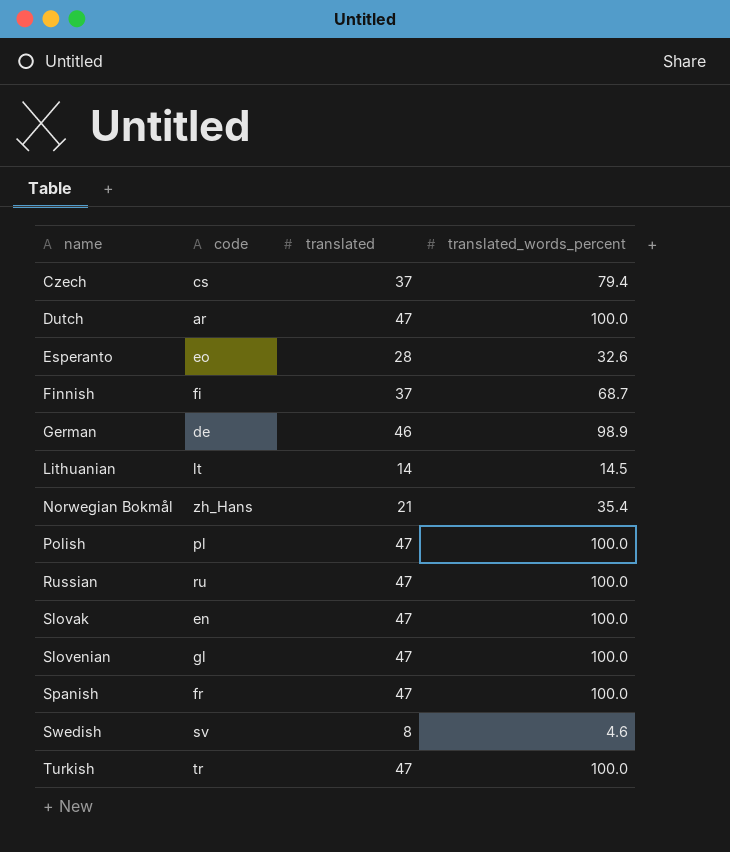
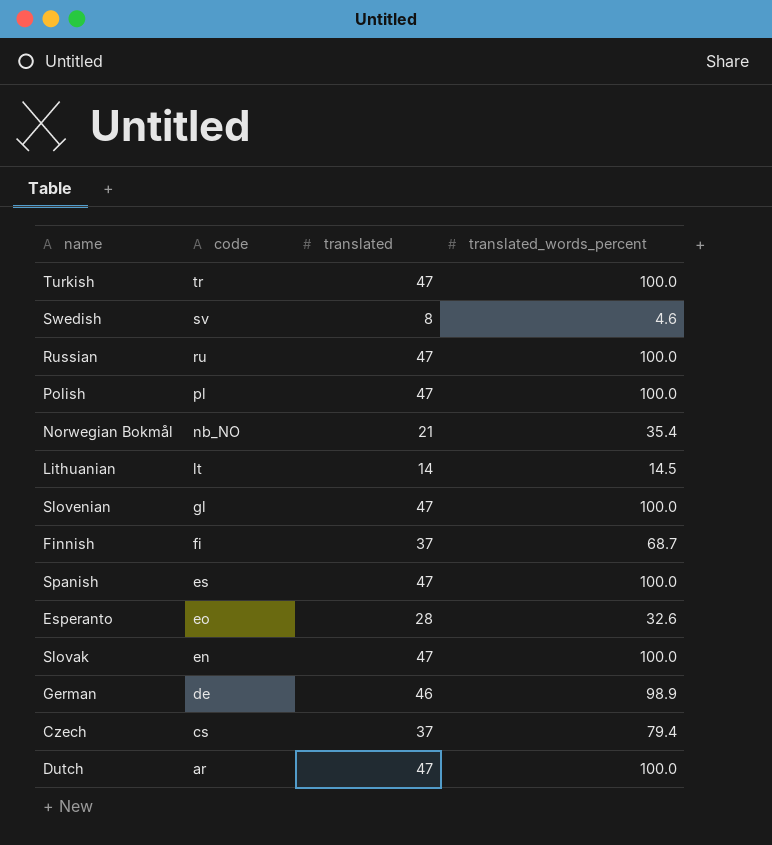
row order: name ascending -> code descending
Norwegian Bokmål | code: zh_Hans -> nb_NO
Spanish | code: fr -> es

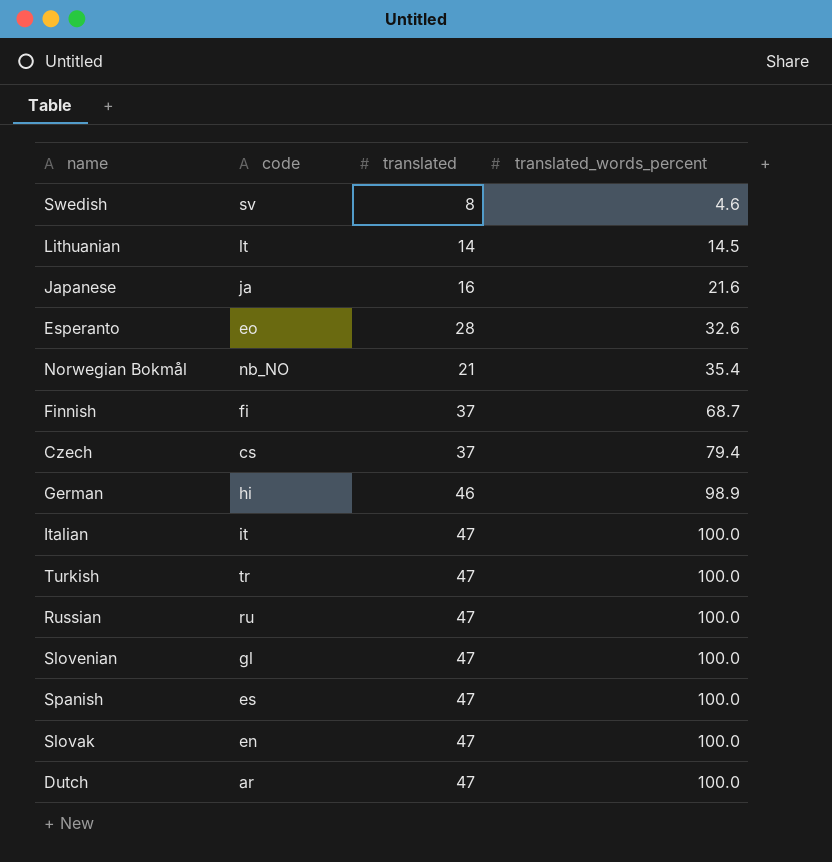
row order: code descending -> translated_words_percent ascending
row Polish: pl | 47 | 100.0 -> none
row Japanese: none -> ja | 16 | 21.6
German | code: de -> hi
row Italian: none -> it | 47 | 100.0

